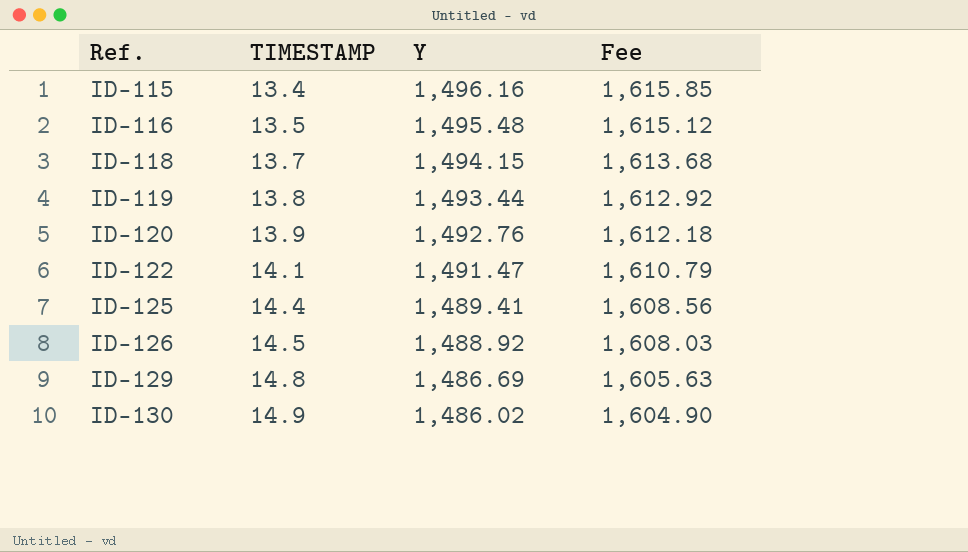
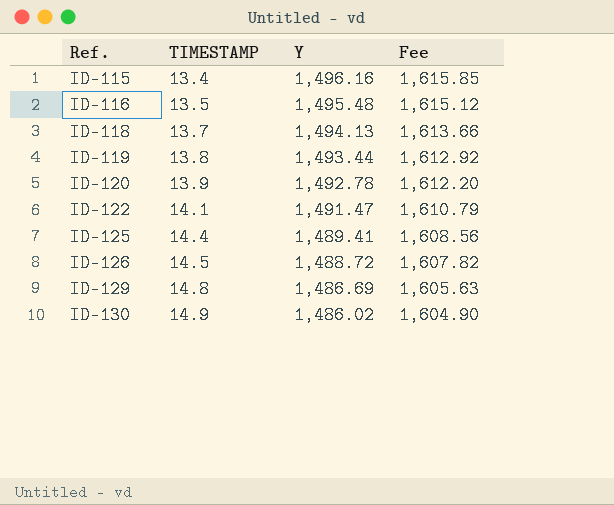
ID-118 | Y: 1,494.15 -> 1,494.13
ID-118 | Fee: 1,613.68 -> 1,613.66
ID-120 | Y: 1,492.76 -> 1,492.78
ID-120 | Fee: 1,612.18 -> 1,612.20
ID-126 | Y: 1,488.92 -> 1,488.72
ID-126 | Fee: 1,608.03 -> 1,607.82

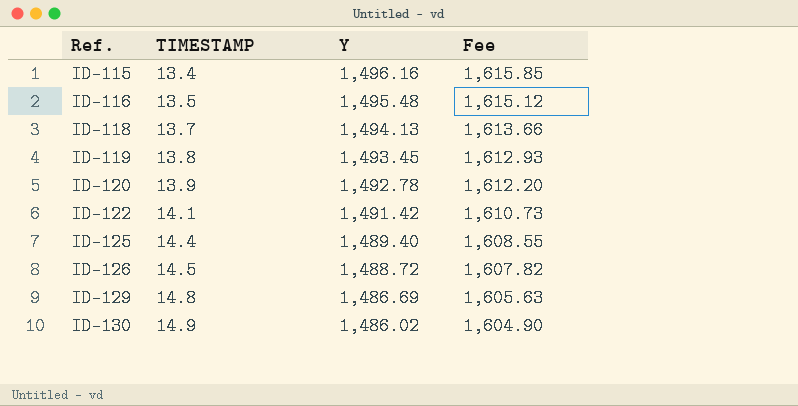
ID-119 | Y: 1,493.44 -> 1,493.45
ID-119 | Fee: 1,612.92 -> 1,612.93
ID-122 | Y: 1,491.47 -> 1,491.42
ID-122 | Fee: 1,610.79 -> 1,610.73
ID-125 | Y: 1,489.41 -> 1,489.40
ID-125 | Fee: 1,608.56 -> 1,608.55

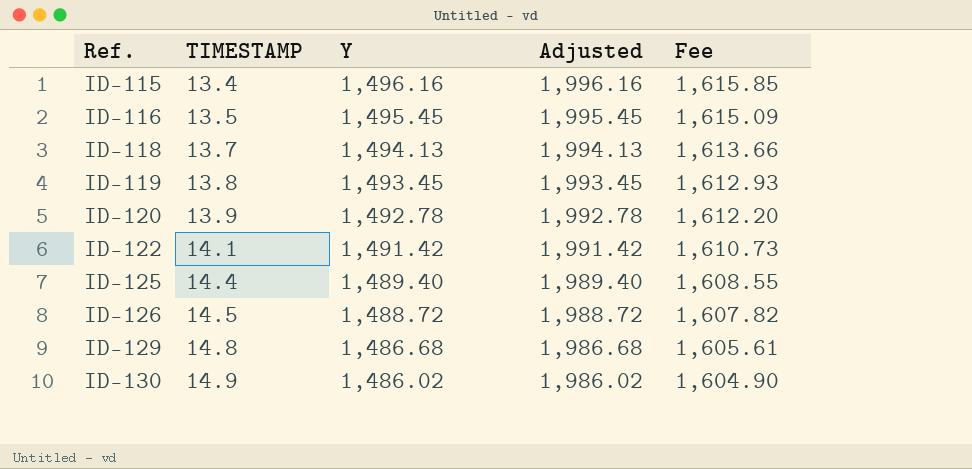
column Adjusted | formula: none -> [Y] + 500
ID-116 | Y: 1,495.48 -> 1,495.45
ID-116 | Fee: 1,615.12 -> 1,615.09
ID-129 | Y: 1,486.69 -> 1,486.68
ID-129 | Fee: 1,605.63 -> 1,605.61

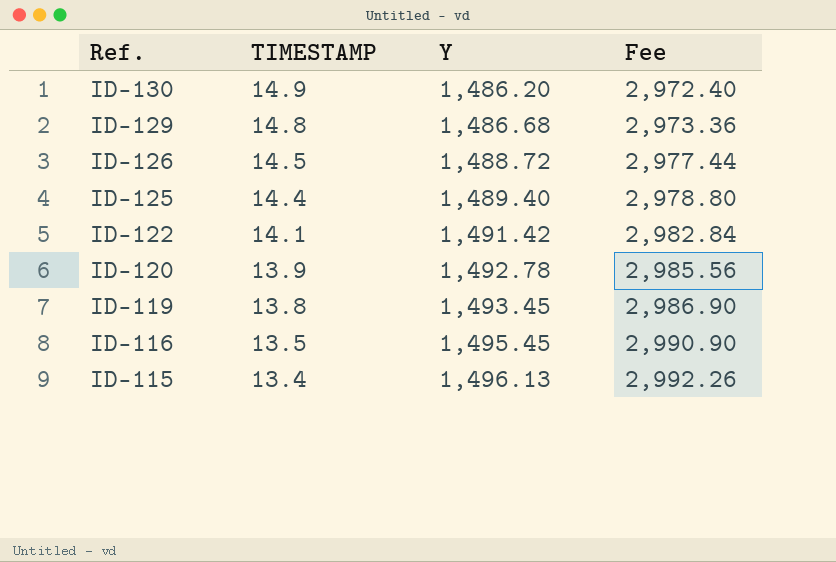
row order: Ref. ascending -> Ref. descending
column Adjusted | formula: [Y] + 500 -> none
column Fee | formula: [Y] * 1.08 -> [Y] * 2
row ID-118: 13.7 | 1,494.13 | 1,994.13 | 1,613.66 -> none
ID-130 | Y: 1,486.02 -> 1,486.20
ID-115 | Y: 1,496.16 -> 1,496.13

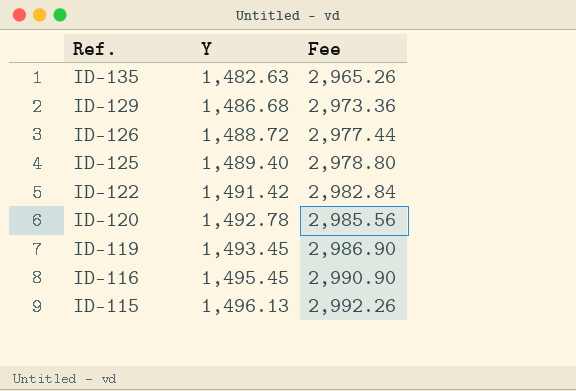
column TIMESTAMP | position: 2 -> none
row ID-130: 14.9 | 1,486.20 | 2,972.40 -> none
row ID-135: none -> 1,482.63 | 2,965.26

